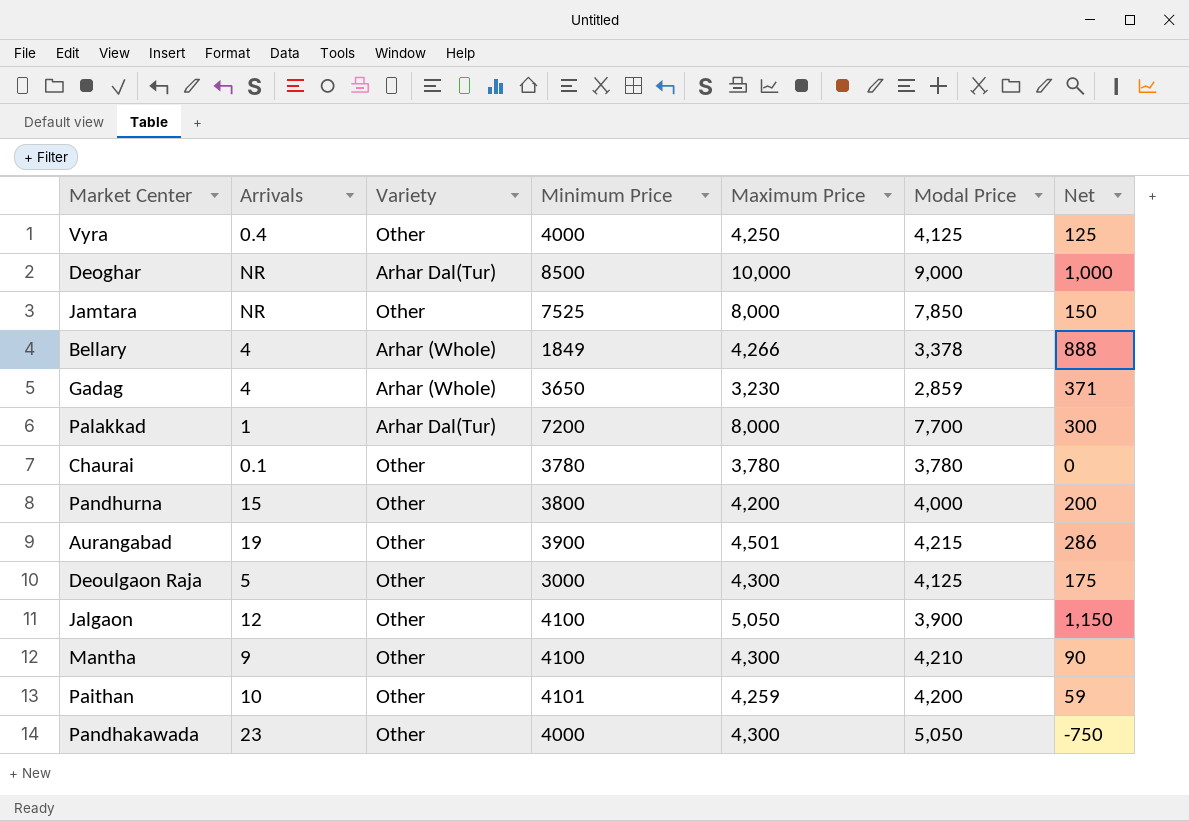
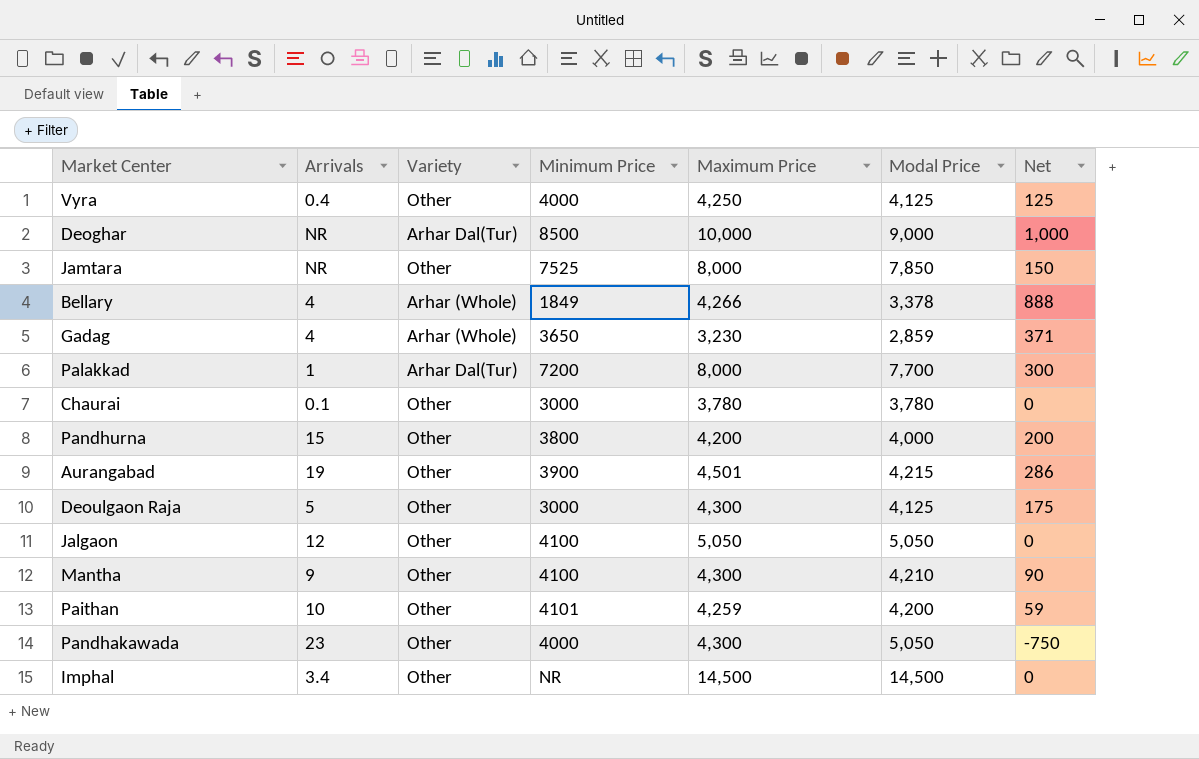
Chaurai | Minimum Price: 3780 -> 3000
Jalgaon | Modal Price: 3,900 -> 5,050
Jalgaon | Net: 1,150 -> 0
row Imphal: none -> 3.4 | Other | NR | 14,500 | 14,500 | 0

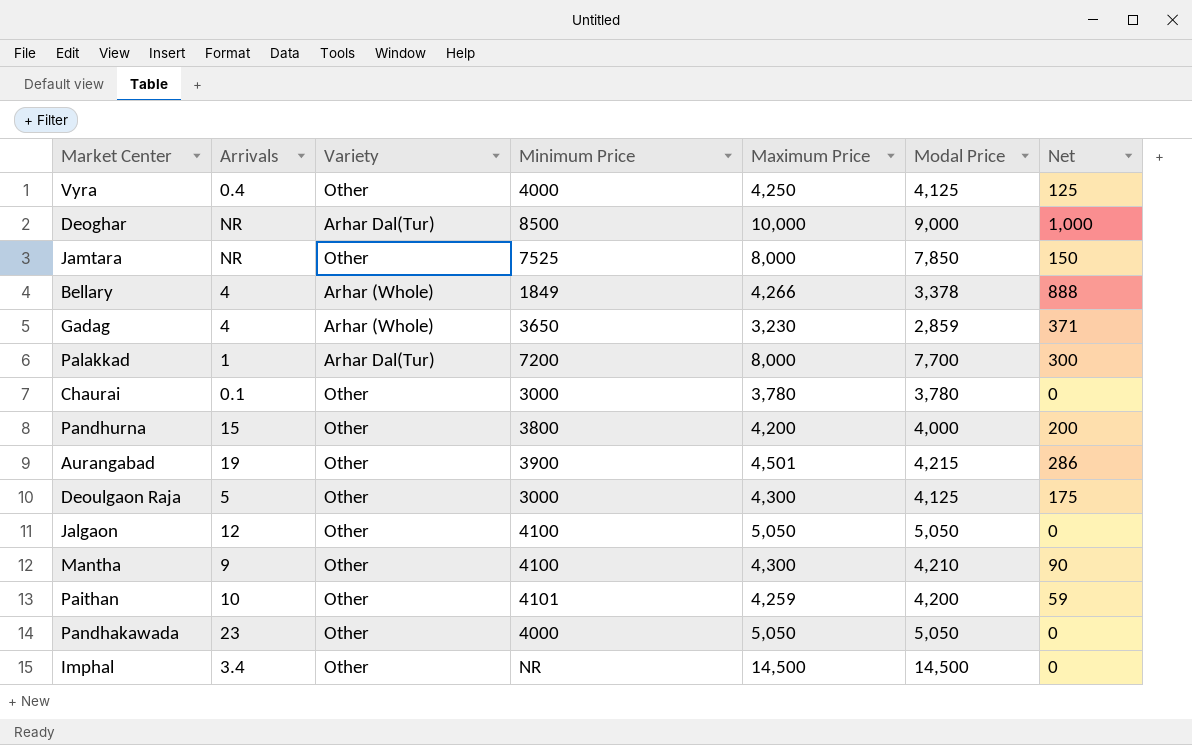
Pandhakawada | Maximum Price: 4,300 -> 5,050
Pandhakawada | Net: -750 -> 0

